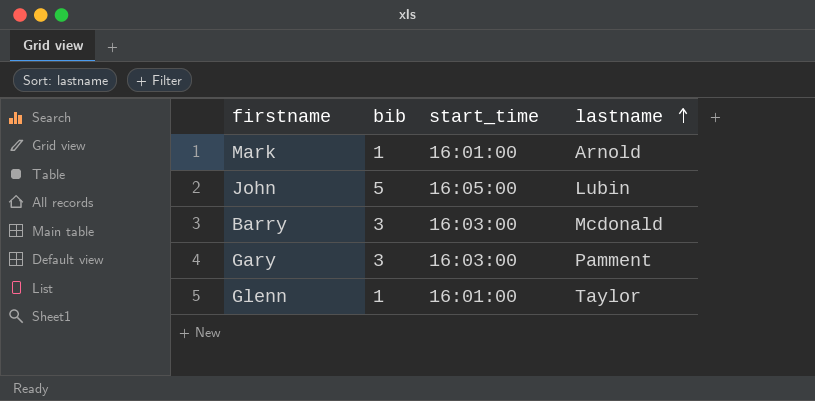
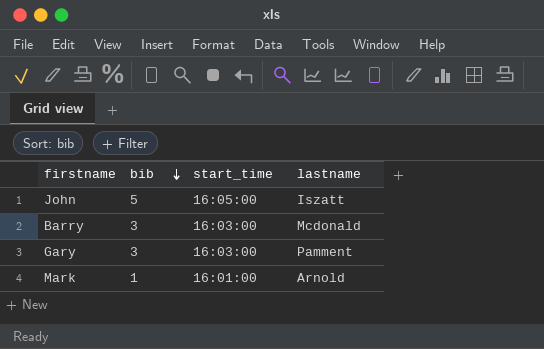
row order: lastname ascending -> bib descending
row Glenn: 1 | 16:01:00 | Taylor -> none
John | lastname: Lubin -> Iszatt

